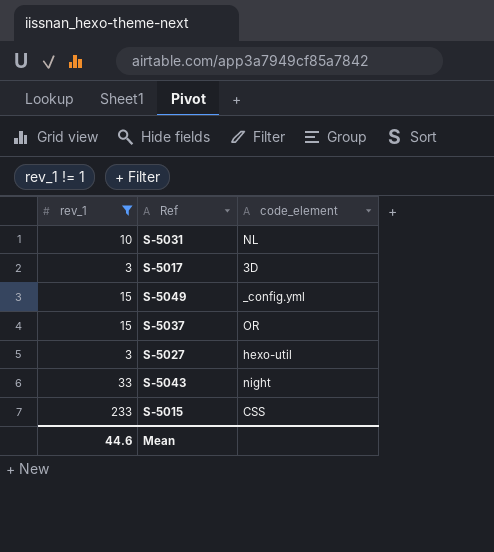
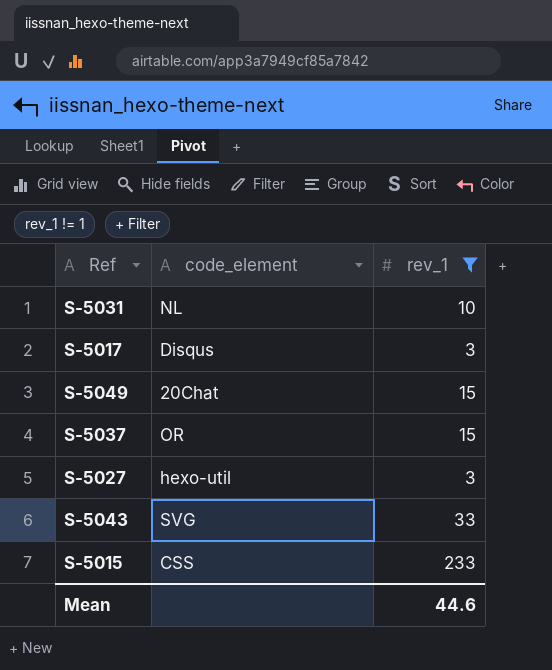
column rev_1 | position: 1 -> 3
S-5017 | code_element: 3D -> Disqus
S-5049 | code_element: _config.yml -> 20Chat
S-5043 | code_element: night -> SVG

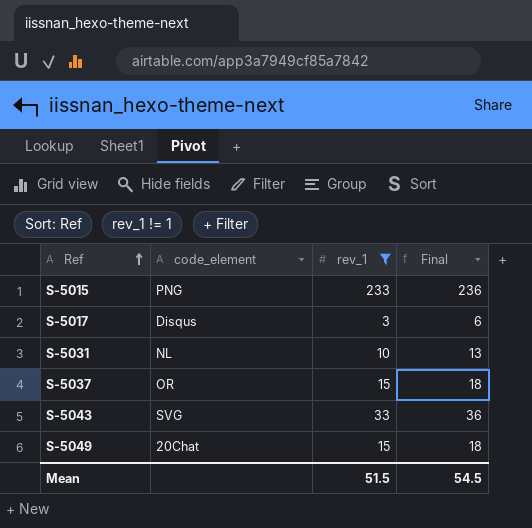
row order: none -> Ref ascending
column Final | formula: none -> [rev_1] + 3
row S-5027: hexo-util | 3 -> none
S-5015 | code_element: CSS -> PNG
Mean | rev_1: 44.6 -> 51.5

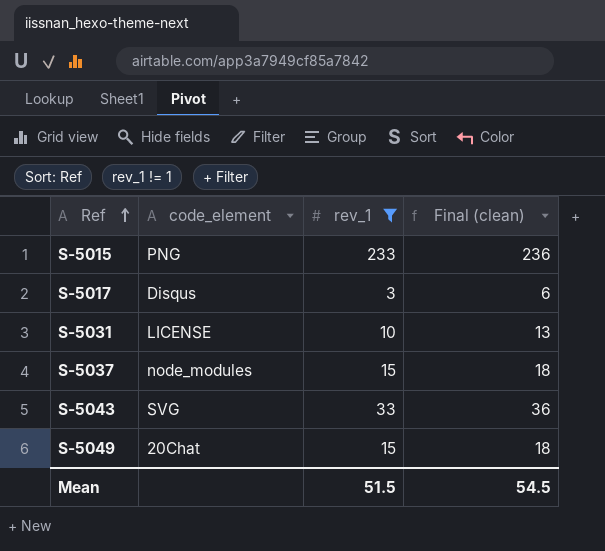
column name: Final -> Final (clean)
S-5031 | code_element: NL -> LICENSE
S-5037 | code_element: OR -> node_modules

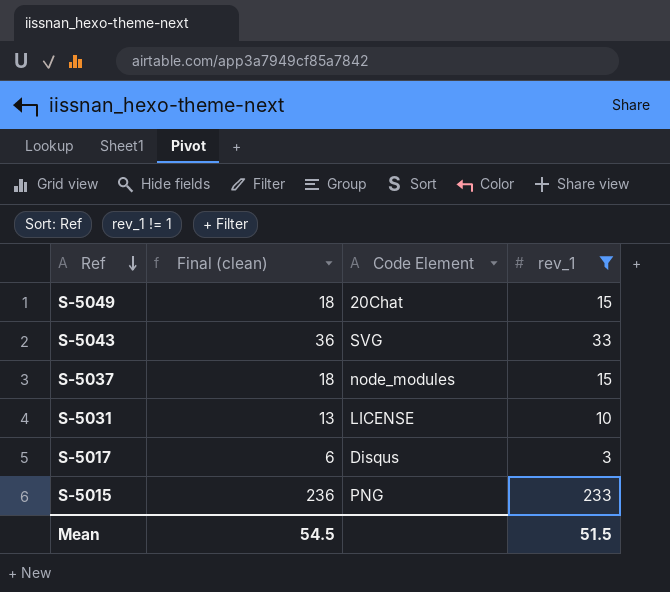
row order: Ref ascending -> Ref descending
column Final (clean) | position: 4 -> 2
column name: code_element -> Code Element

